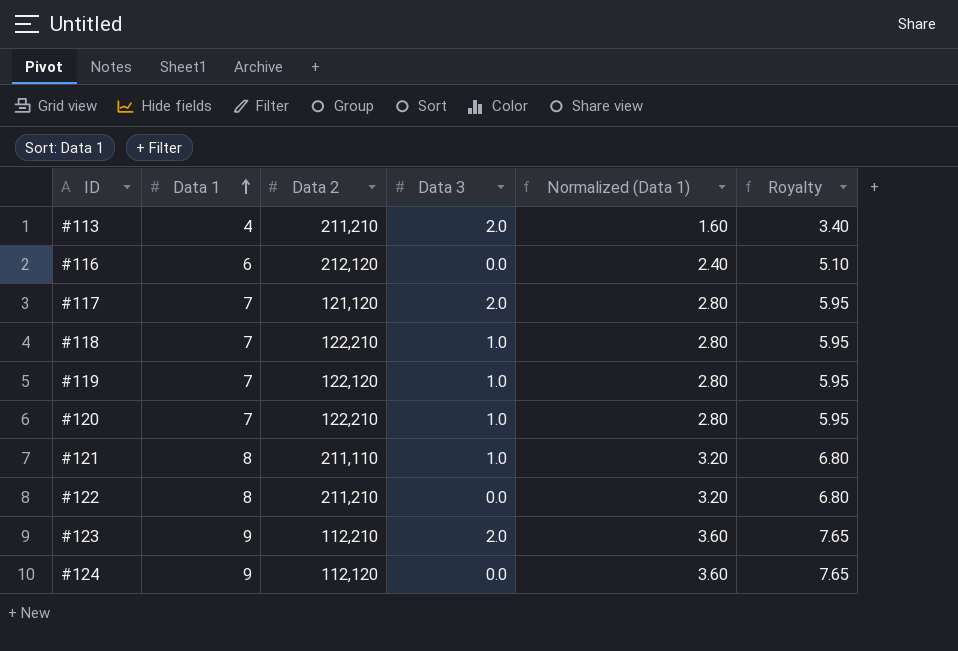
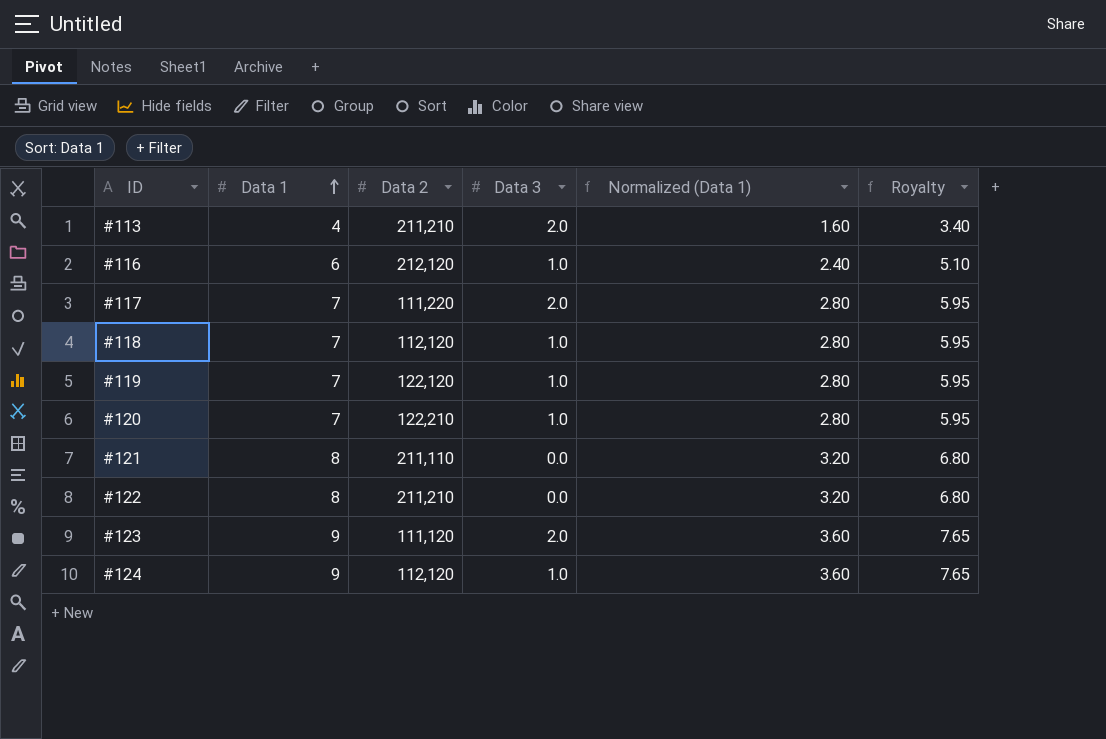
#116 | Data 3: 0.0 -> 1.0
#117 | Data 2: 121,120 -> 111,220
#118 | Data 2: 122,210 -> 112,120
#121 | Data 3: 1.0 -> 0.0
#123 | Data 2: 112,210 -> 111,120
#124 | Data 3: 0.0 -> 1.0

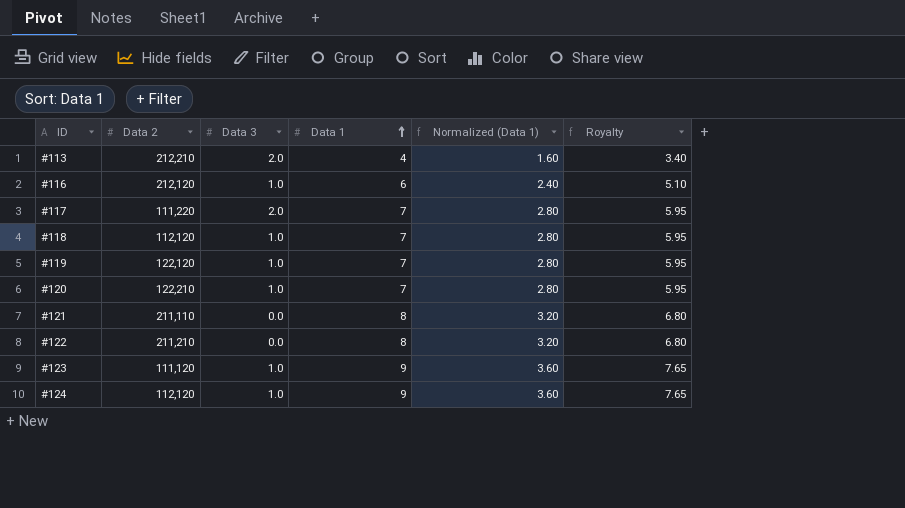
column Data 1 | position: 2 -> 4
#113 | Data 2: 211,210 -> 212,210
#123 | Data 3: 2.0 -> 1.0

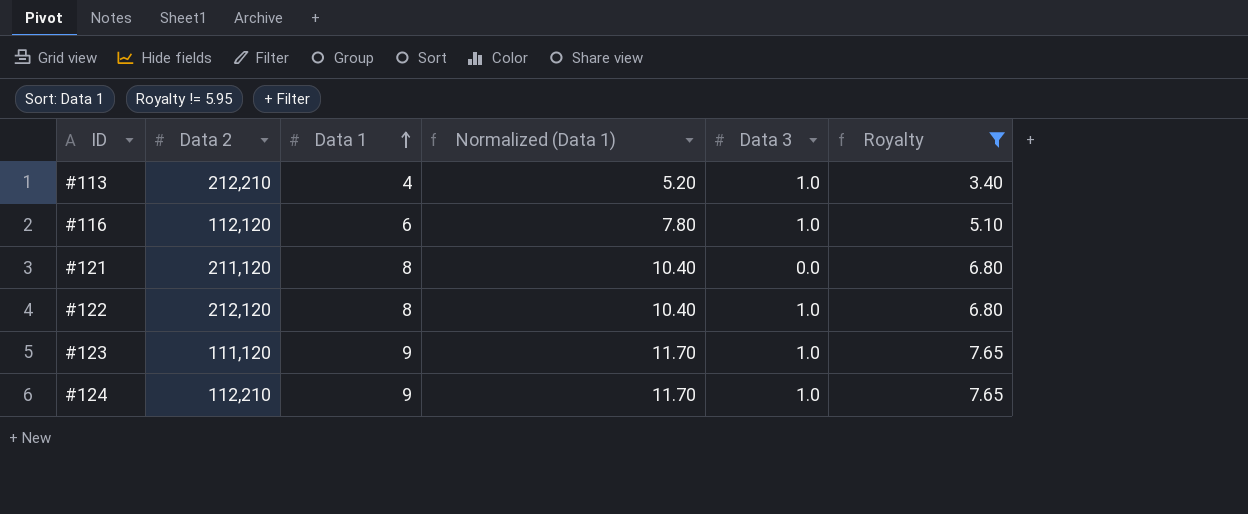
filter: none -> Royalty != 5.95
column Normalized (Data 1) | formula: [Data 1] * 0.4 -> [Data 1] * 1.3
column Data 3 | position: 3 -> 5
#113 | Data 3: 2.0 -> 1.0
#116 | Data 2: 212,120 -> 112,120
#121 | Data 2: 211,110 -> 211,120
#122 | Data 2: 211,210 -> 212,120
#122 | Data 3: 0.0 -> 1.0
#124 | Data 2: 112,120 -> 112,210

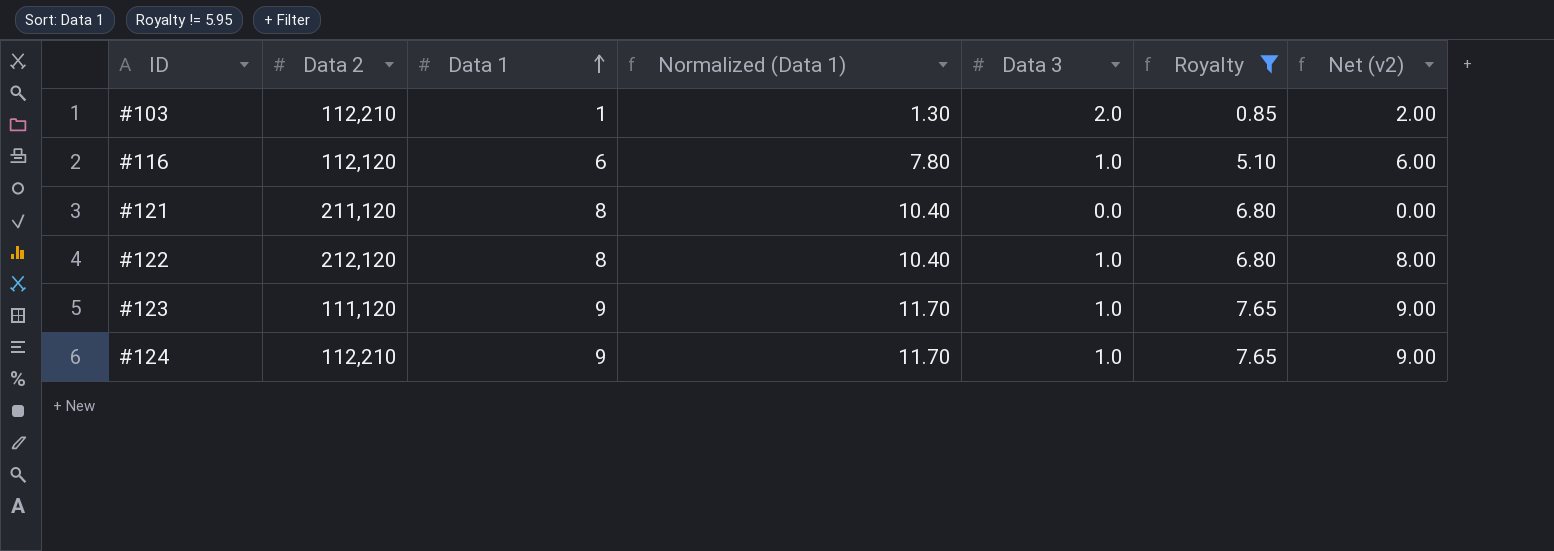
column Net (v2) | formula: none -> [Data 1] * [Data 3]
row #113: 212,210 | 4 | 5.20 | 1.0 | 3.40 -> none
row #103: none -> 112,210 | 1 | 1.30 | 2.0 | 0.85 | 2.00

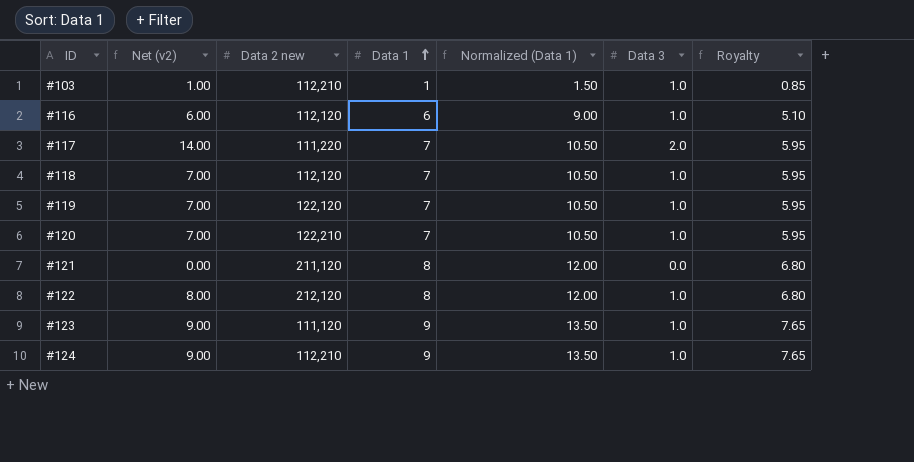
filter: Royalty != 5.95 -> none
column Net (v2) | position: 7 -> 2
column name: Data 2 -> Data 2 new
column Normalized (Data 1) | formula: [Data 1] * 1.3 -> [Data 1] * 1.5
#103 | Net (v2): 2.00 -> 1.00
#103 | Data 3: 2.0 -> 1.0

